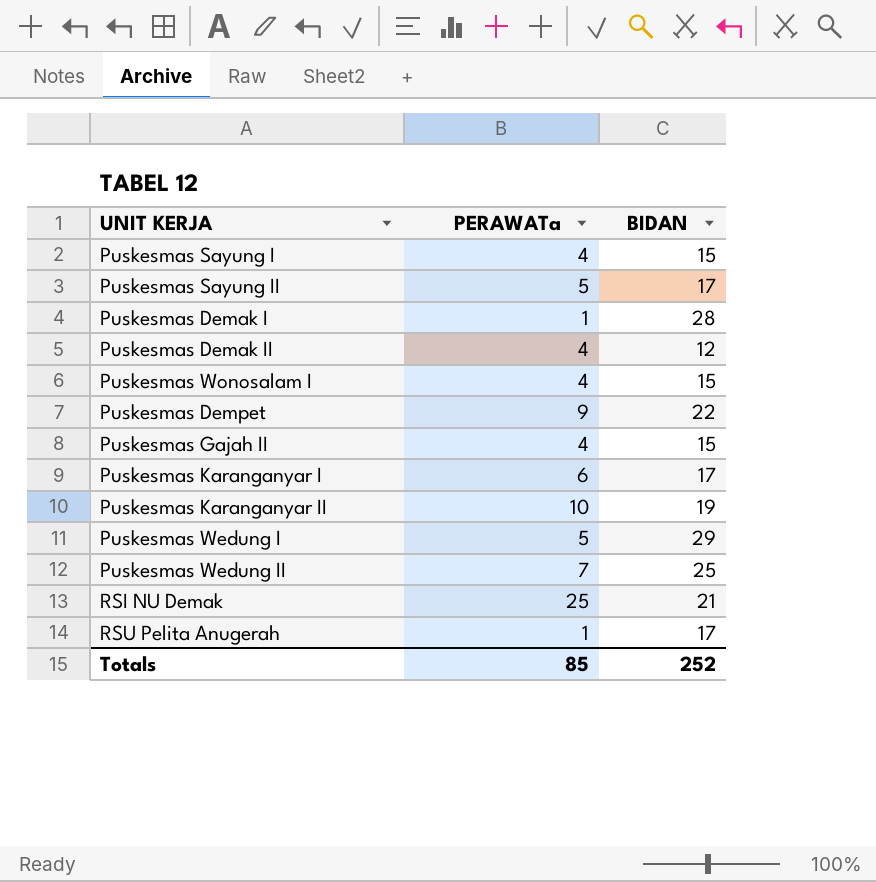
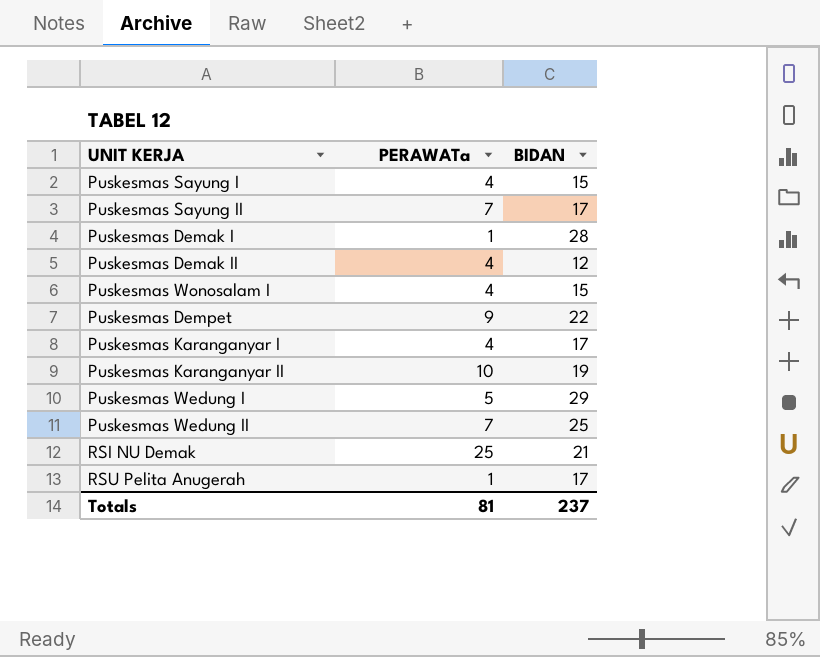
row Puskesmas Gajah II: 4 | 15 -> none
Puskesmas Sayung II | PERAWATa: 5 -> 7
Puskesmas Karanganyar I | PERAWATa: 6 -> 4
Totals | PERAWATa: 85 -> 81
Totals | BIDAN: 252 -> 237

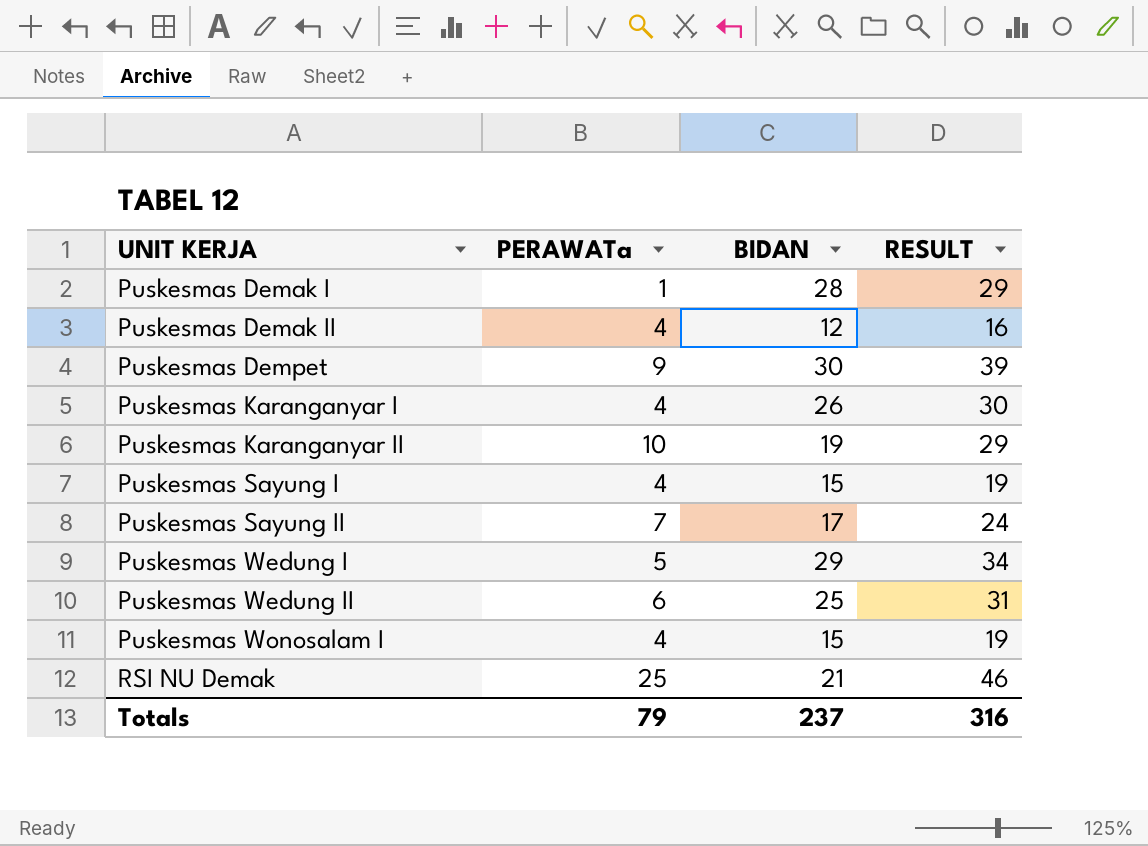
row order: none -> UNIT KERJA ascending
column RESULT | formula: none -> [PERAWATa] + [BIDAN]
row RSU Pelita Anugerah: 1 | 17 -> none
Puskesmas Dempet | BIDAN: 22 -> 30
Puskesmas Karanganyar I | BIDAN: 17 -> 26
Puskesmas Wedung II | PERAWATa: 7 -> 6
Totals | PERAWATa: 81 -> 79

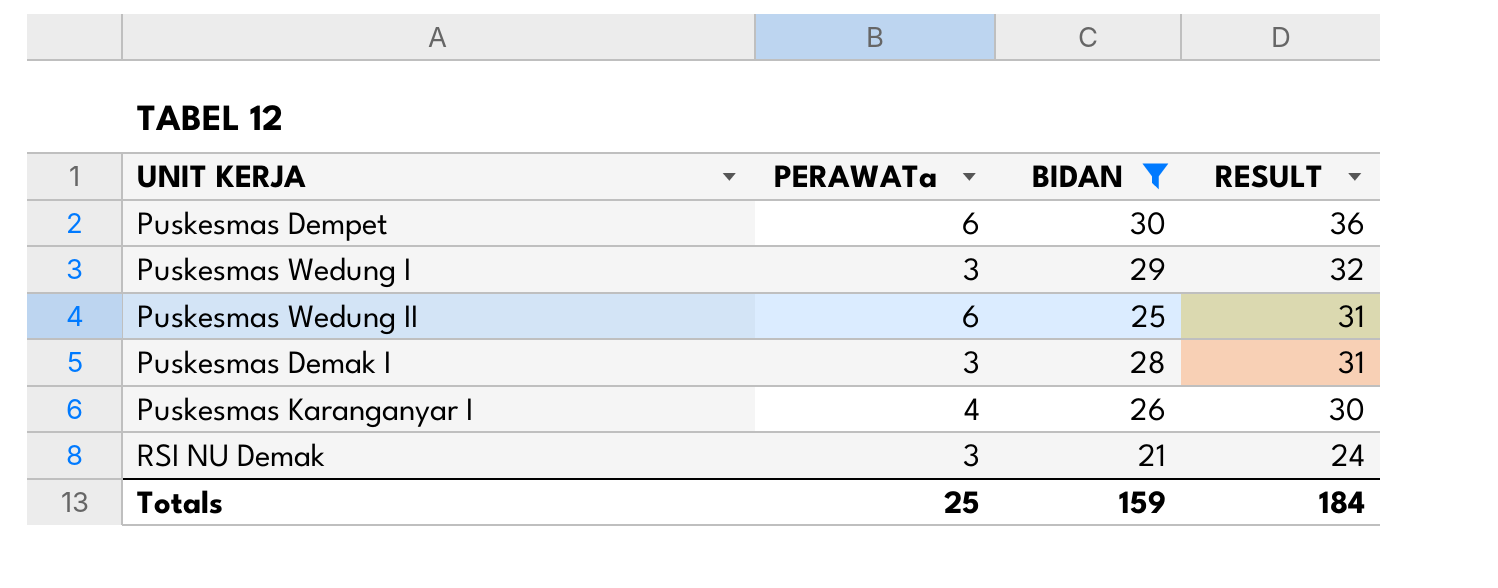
filter: none -> BIDAN >= 21
row order: UNIT KERJA ascending -> RESULT descending
Puskesmas Dempet | PERAWATa: 9 -> 6
Puskesmas Dempet | RESULT: 39 -> 36
Puskesmas Wedung I | PERAWATa: 5 -> 3
Puskesmas Wedung I | RESULT: 34 -> 32
Puskesmas Demak I | PERAWATa: 1 -> 3
Puskesmas Demak I | RESULT: 29 -> 31
RSI NU Demak | PERAWATa: 25 -> 3
RSI NU Demak | RESULT: 46 -> 24
Totals | PERAWATa: 79 -> 25
Totals | BIDAN: 237 -> 159
Totals | RESULT: 316 -> 184

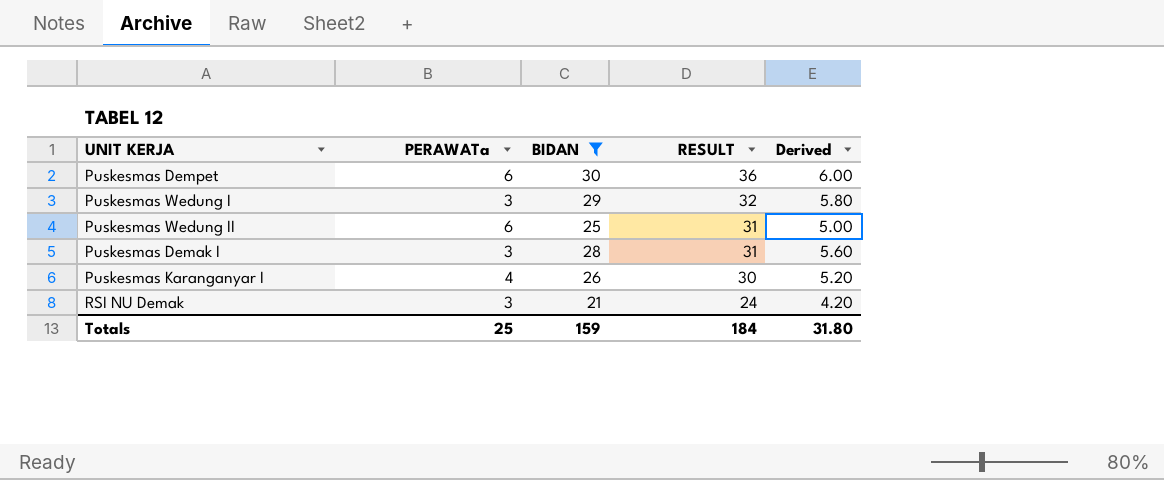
column Derived | formula: none -> [BIDAN] * 0.2

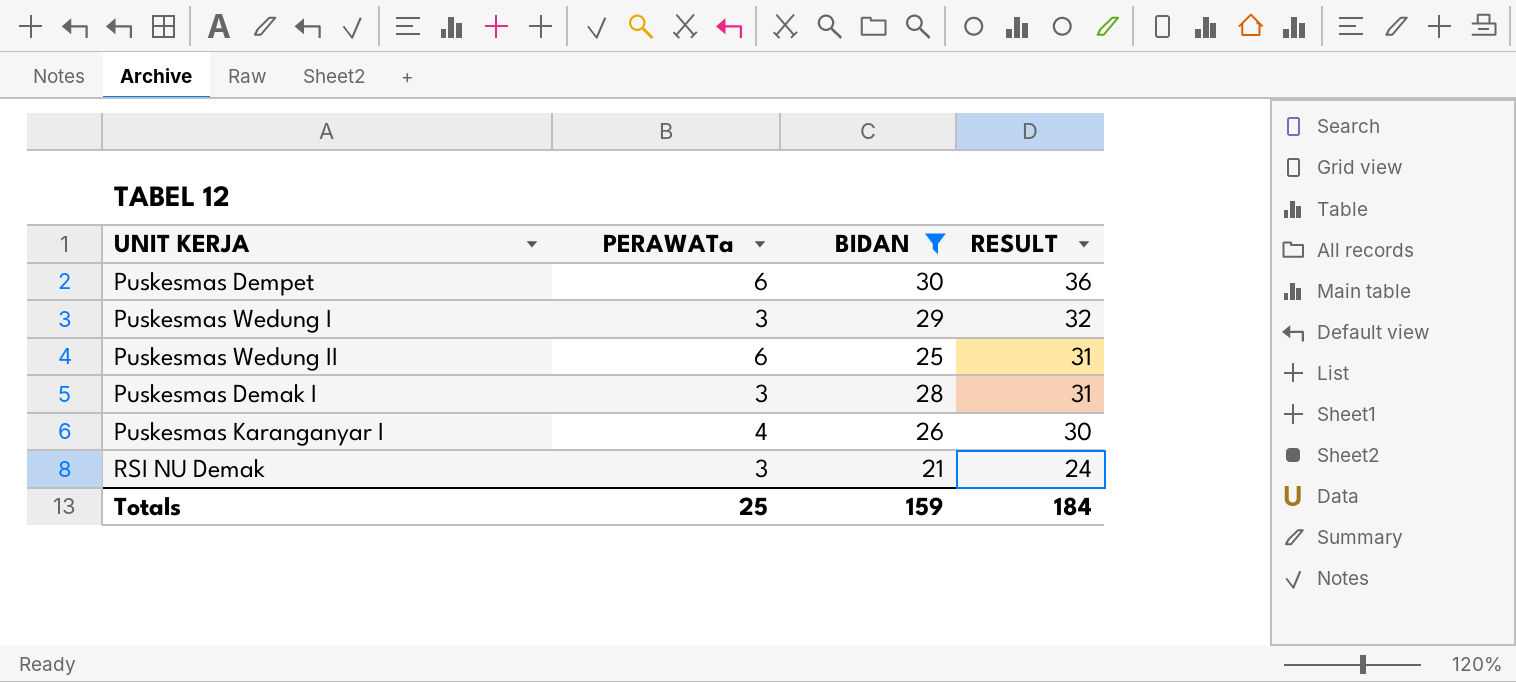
column Derived | formula: [BIDAN] * 0.2 -> none

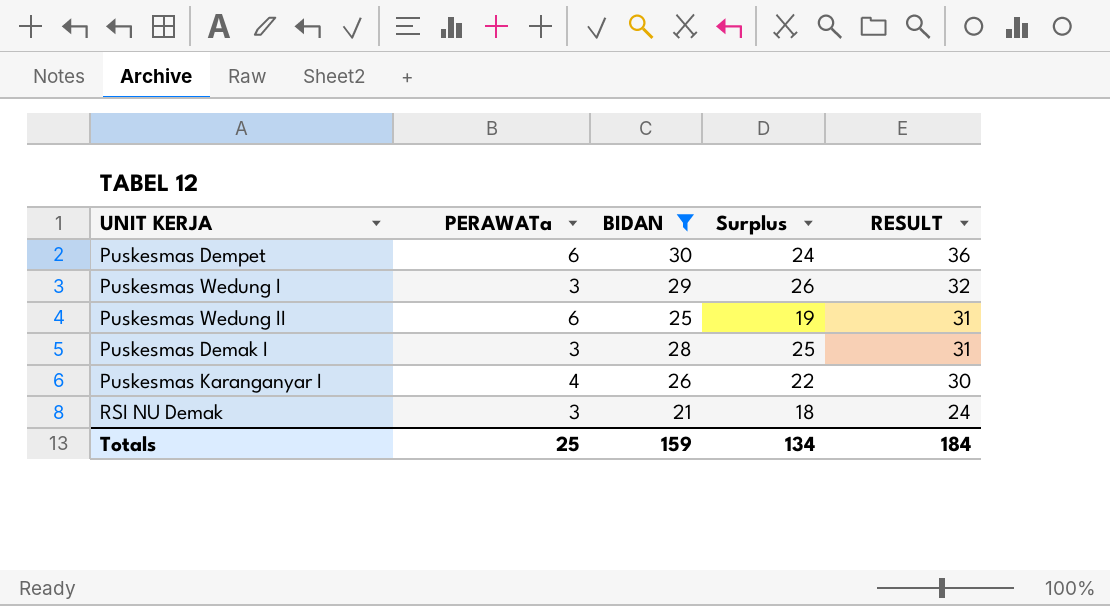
column Surplus | formula: none -> [BIDAN] - [PERAWATa]

